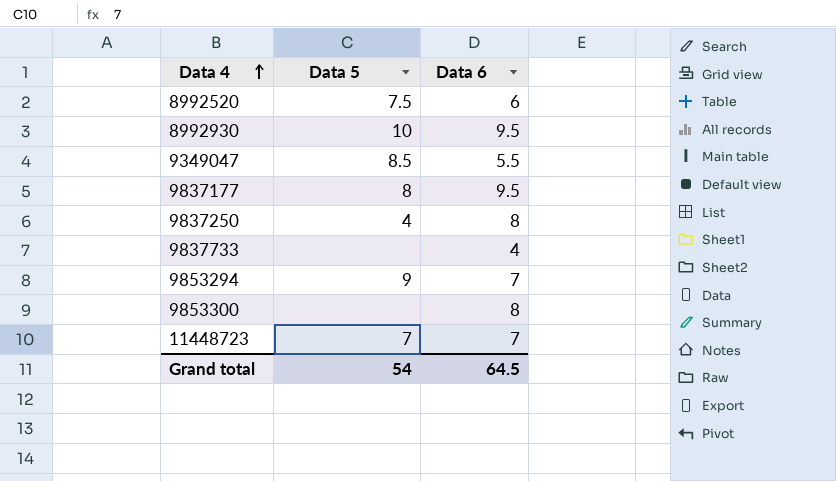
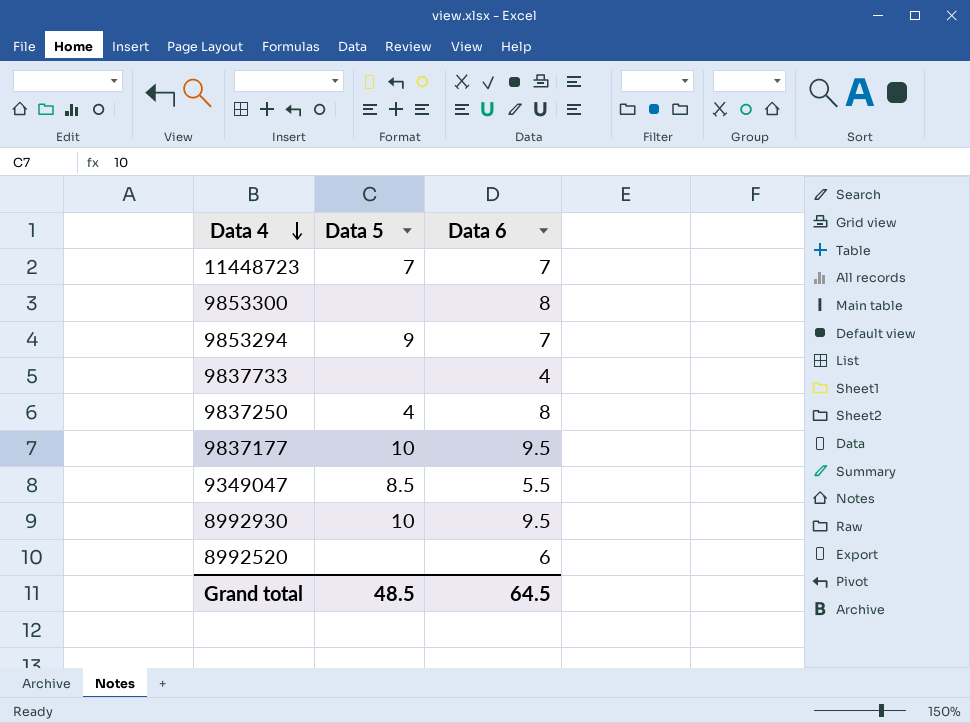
row order: Data 4 ascending -> Data 4 descending
9837177 | Data 5: 8 -> 10
8992520 | Data 5: 7.5 -> none
Grand total | Data 5: 54 -> 48.5

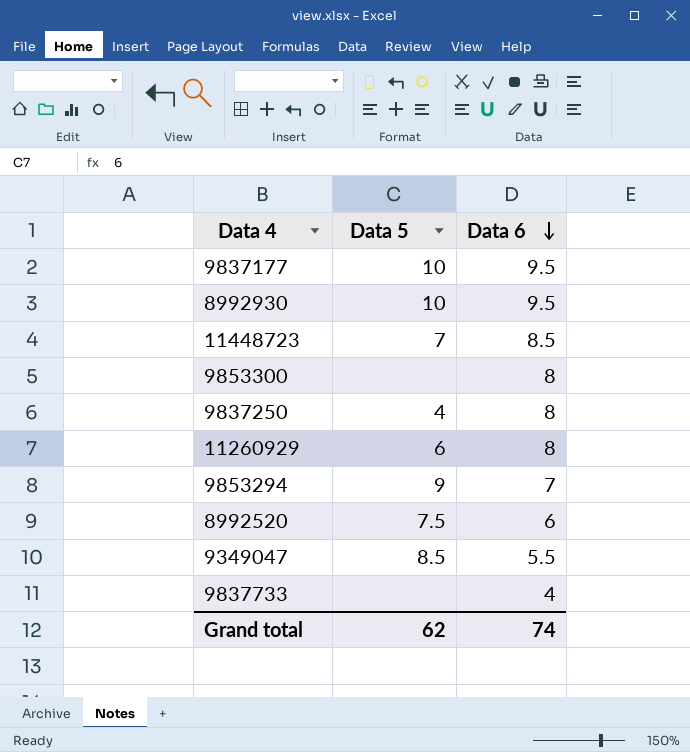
row order: Data 4 descending -> Data 6 descending
11448723 | Data 6: 7 -> 8.5
row 11260929: none -> 6 | 8
8992520 | Data 5: none -> 7.5
Grand total | Data 5: 48.5 -> 62
Grand total | Data 6: 64.5 -> 74

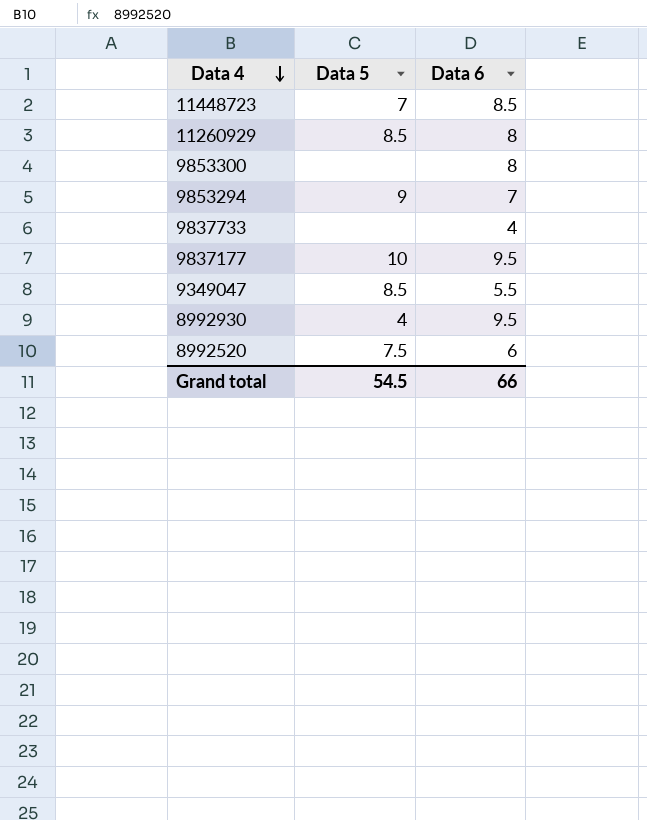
row order: Data 6 descending -> Data 4 descending
row 9837250: 4 | 8 -> none
11260929 | Data 5: 6 -> 8.5
8992930 | Data 5: 10 -> 4
Grand total | Data 5: 62 -> 54.5
Grand total | Data 6: 74 -> 66

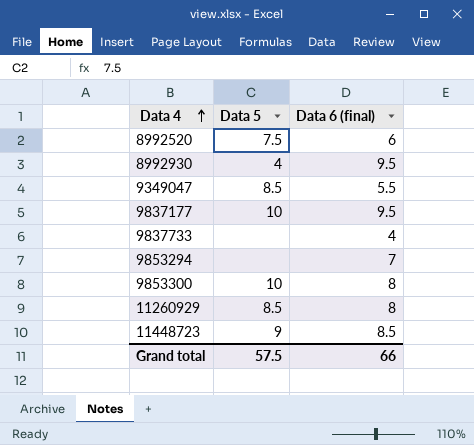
row order: Data 4 descending -> Data 4 ascending
column name: Data 6 -> Data 6 (final)
9853294 | Data 5: 9 -> none
9853300 | Data 5: none -> 10
11448723 | Data 5: 7 -> 9
Grand total | Data 5: 54.5 -> 57.5

